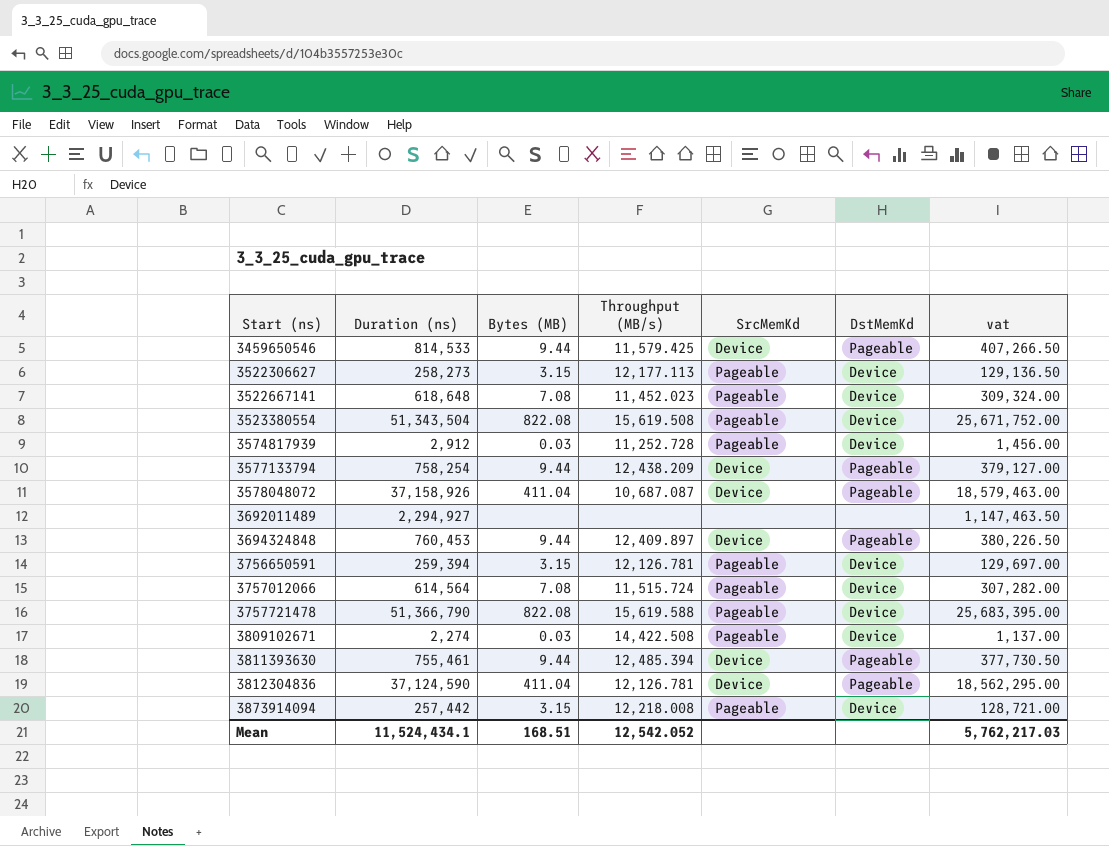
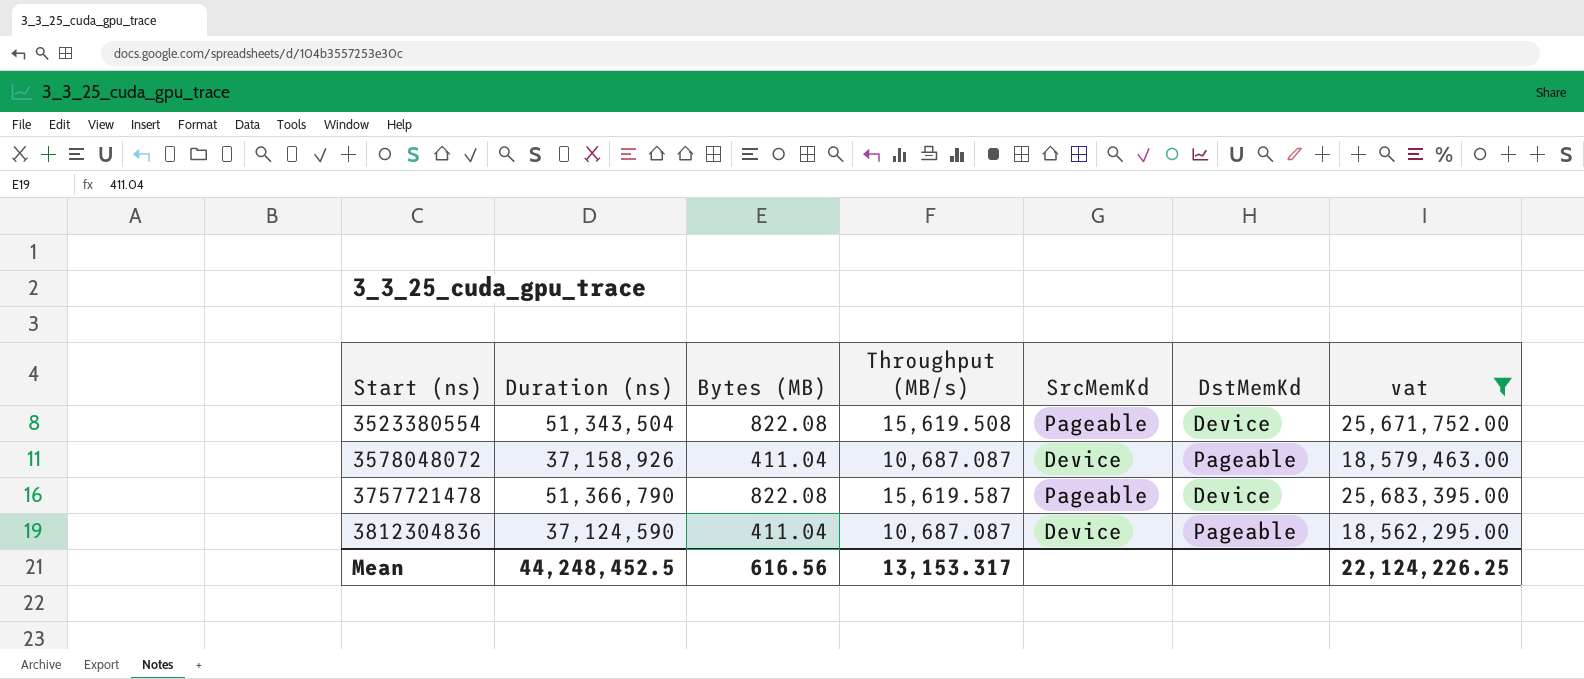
filter: none -> vat >= 18,562,295.00
3757721478 | Throughput (MB/s): 15,619.588 -> 15,619.587
3812304836 | Throughput (MB/s): 12,126.781 -> 10,687.087
Mean | Duration (ns): 11,524,434.1 -> 44,248,452.5
Mean | Bytes (MB): 168.51 -> 616.56
Mean | Throughput (MB/s): 12,542.052 -> 13,153.317
Mean | vat: 5,762,217.03 -> 22,124,226.25

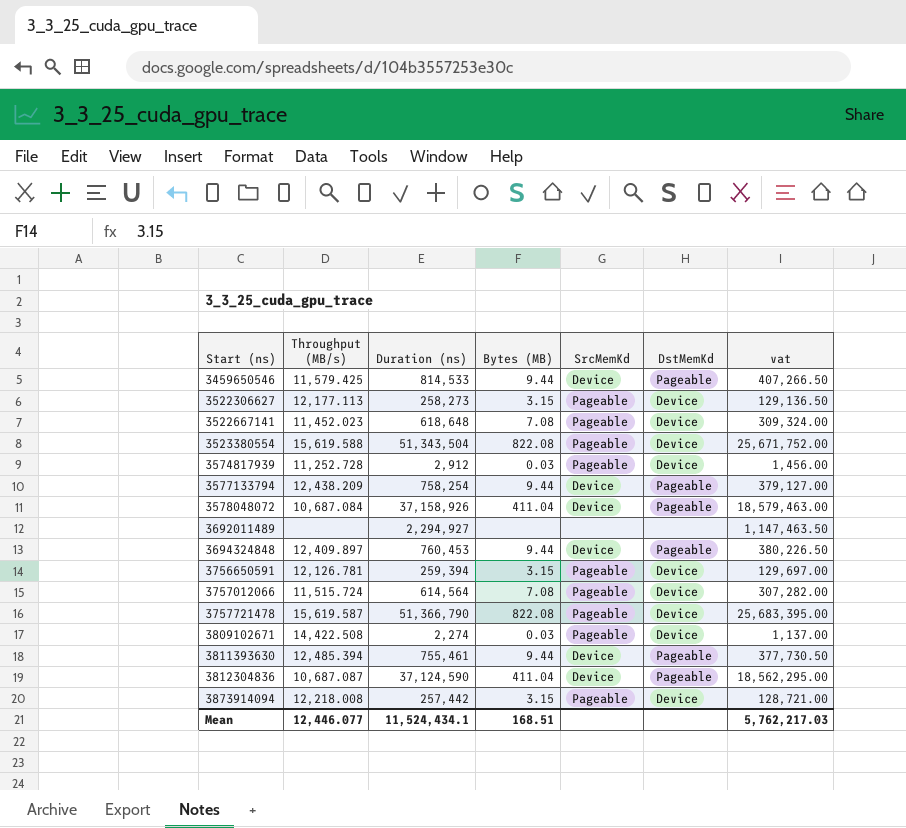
filter: vat >= 18,562,295.00 -> none
column Throughput (MB/s) | position: 4 -> 2
3523380554 | Throughput (MB/s): 15,619.508 -> 15,619.588
3578048072 | Throughput (MB/s): 10,687.087 -> 10,687.084
Mean | Throughput (MB/s): 13,153.317 -> 12,446.077
Mean | Duration (ns): 44,248,452.5 -> 11,524,434.1
Mean | Bytes (MB): 616.56 -> 168.51
Mean | vat: 22,124,226.25 -> 5,762,217.03

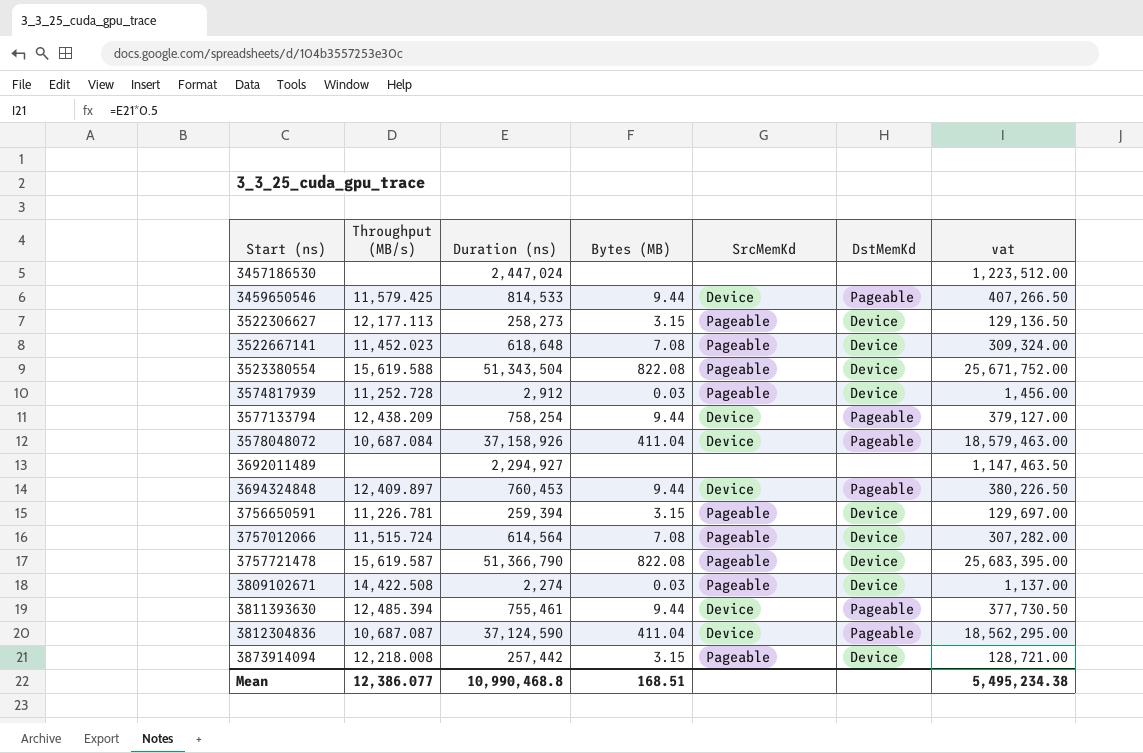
row 3457186530: none -> none | 2,447,024 | none | none | none | 1,223,512.00
3756650591 | Throughput (MB/s): 12,126.781 -> 11,226.781
Mean | Throughput (MB/s): 12,446.077 -> 12,386.077
Mean | Duration (ns): 11,524,434.1 -> 10,990,468.8
Mean | vat: 5,762,217.03 -> 5,495,234.38

